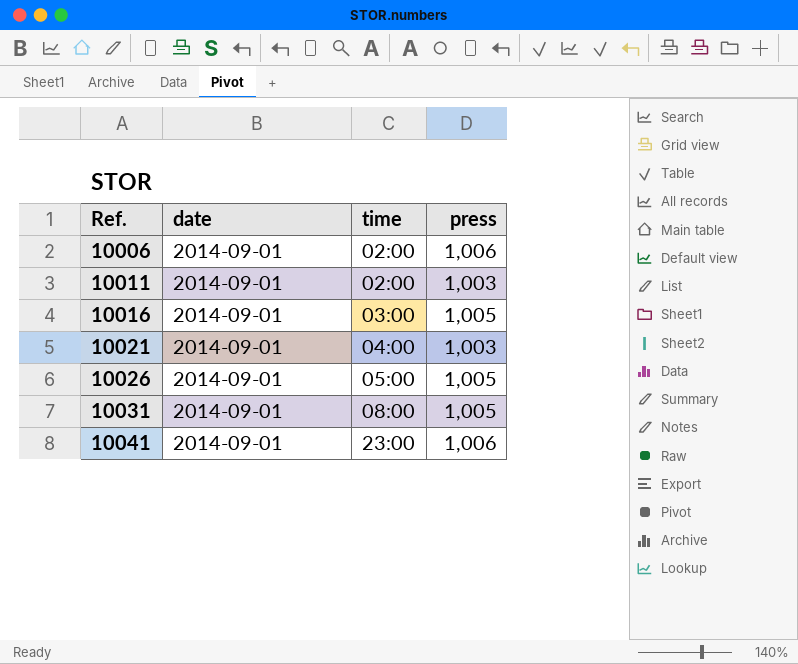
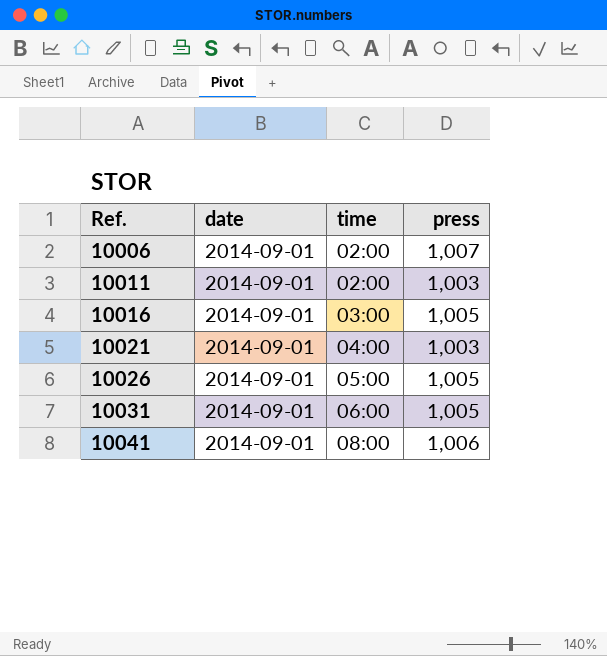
10006 | press: 1,006 -> 1,007
10031 | time: 08:00 -> 06:00
10041 | time: 23:00 -> 08:00

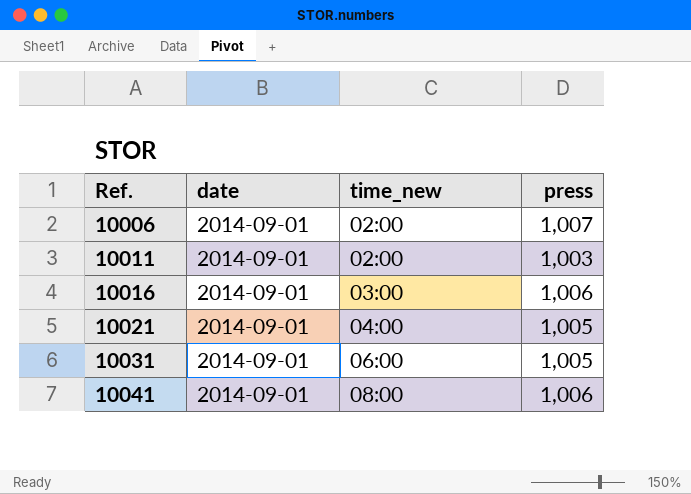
column name: time -> time_new
row 10026: 2014-09-01 | 05:00 | 1,005 -> none
10016 | press: 1,005 -> 1,006
10021 | press: 1,003 -> 1,005

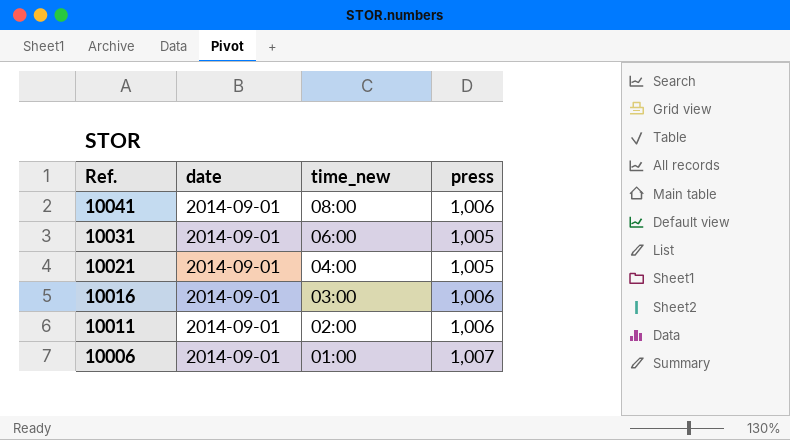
row order: Ref. ascending -> Ref. descending
10011 | press: 1,003 -> 1,006
10006 | time_new: 02:00 -> 01:00

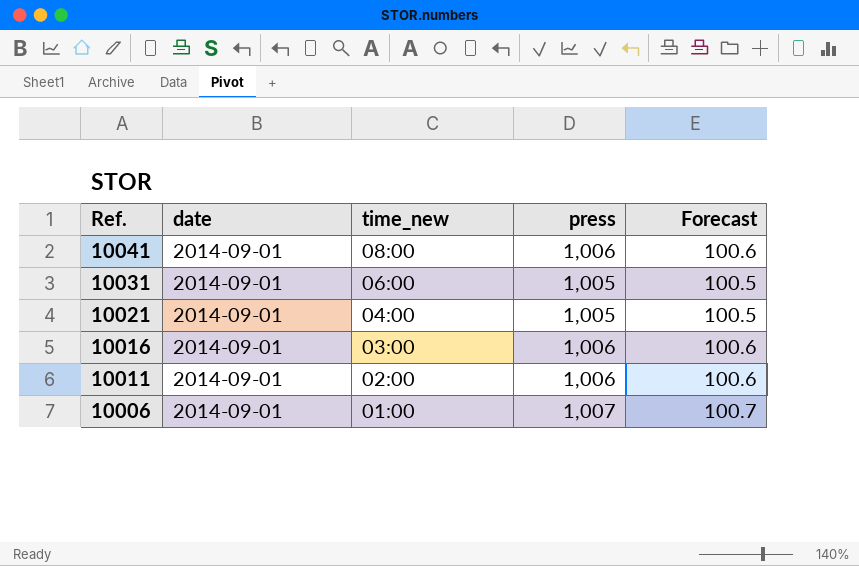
column Forecast | formula: none -> [press] * 0.1

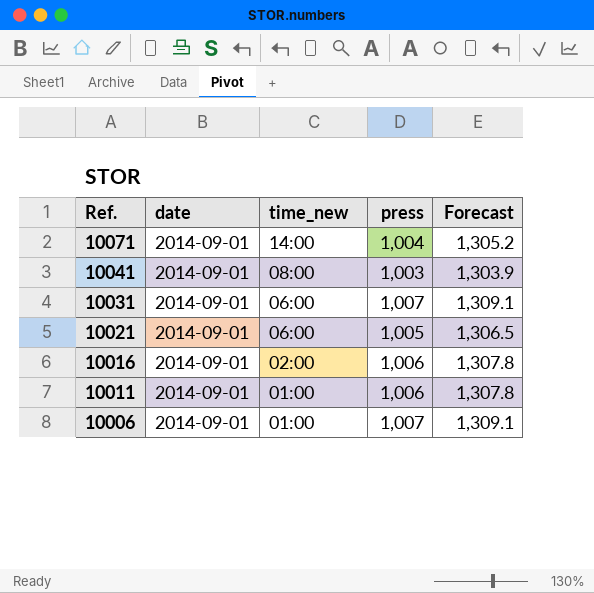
column Forecast | formula: [press] * 0.1 -> [press] * 1.3
row 10071: none -> 2014-09-01 | 14:00 | 1,004 | 1,305.2
10041 | press: 1,006 -> 1,003
10031 | press: 1,005 -> 1,007
10021 | time_new: 04:00 -> 06:00
10016 | time_new: 03:00 -> 02:00
10011 | time_new: 02:00 -> 01:00

